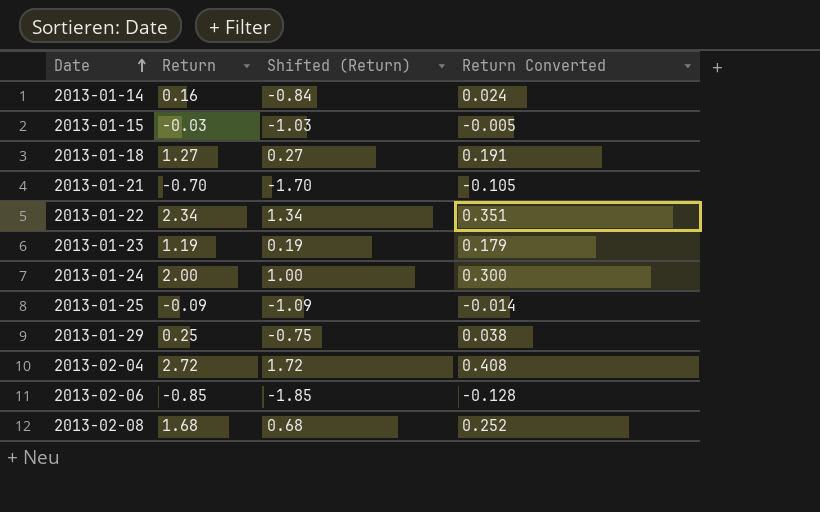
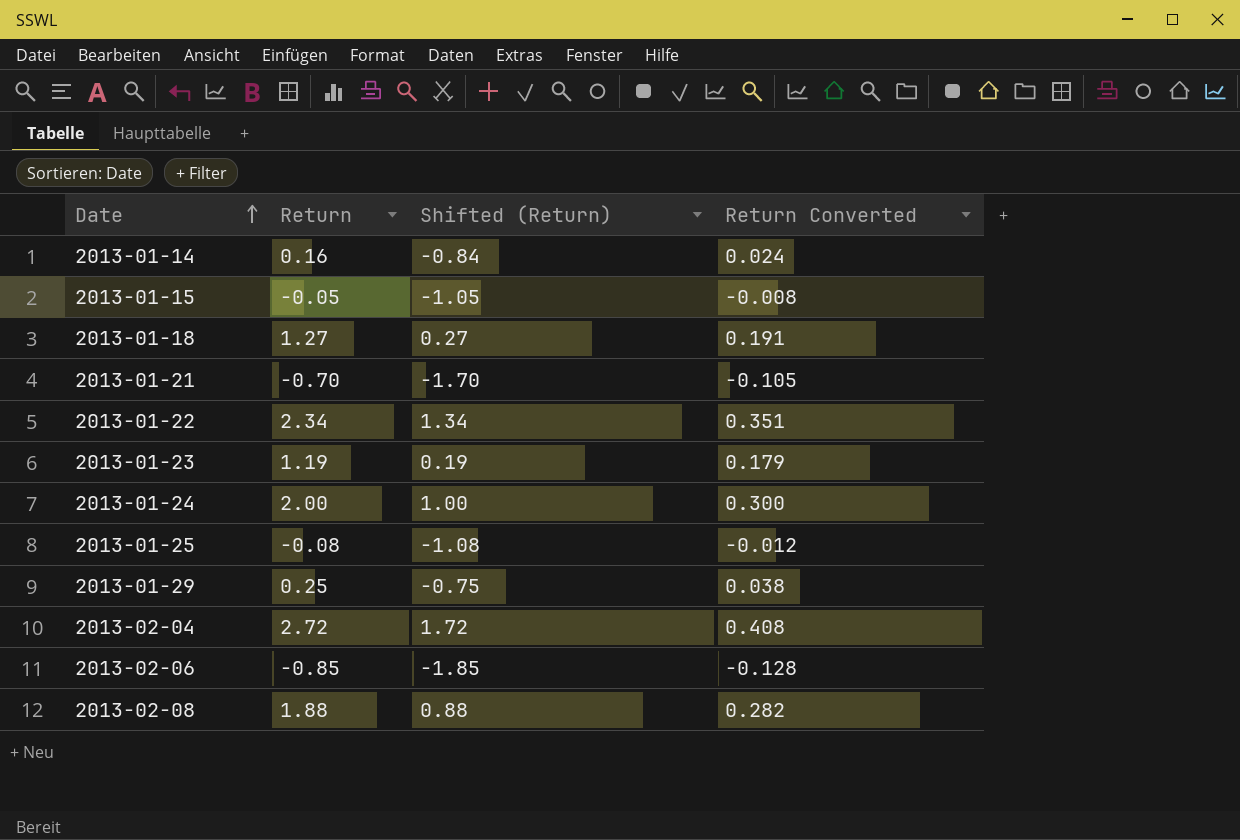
2013-01-15 | Return: -0.03 -> -0.05
2013-01-15 | Shifted (Return): -1.03 -> -1.05
2013-01-15 | Return Converted: -0.005 -> -0.008
2013-01-25 | Return: -0.09 -> -0.08
2013-01-25 | Shifted (Return): -1.09 -> -1.08
2013-01-25 | Return Converted: -0.014 -> -0.012
2013-02-08 | Return: 1.68 -> 1.88
2013-02-08 | Shifted (Return): 0.68 -> 0.88
2013-02-08 | Return Converted: 0.252 -> 0.282

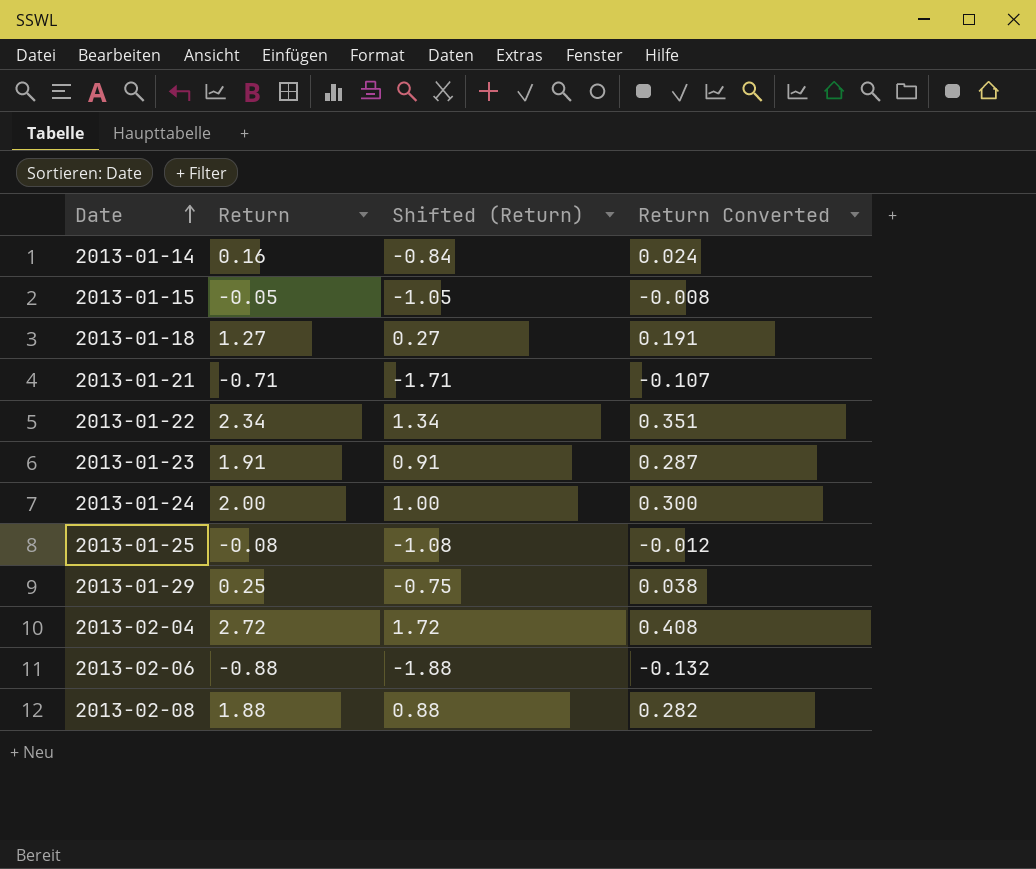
2013-01-21 | Return: -0.70 -> -0.71
2013-01-21 | Shifted (Return): -1.70 -> -1.71
2013-01-21 | Return Converted: -0.105 -> -0.107
2013-01-23 | Return: 1.19 -> 1.91
2013-01-23 | Shifted (Return): 0.19 -> 0.91
2013-01-23 | Return Converted: 0.179 -> 0.287
2013-02-06 | Return: -0.85 -> -0.88
2013-02-06 | Shifted (Return): -1.85 -> -1.88
2013-02-06 | Return Converted: -0.128 -> -0.132

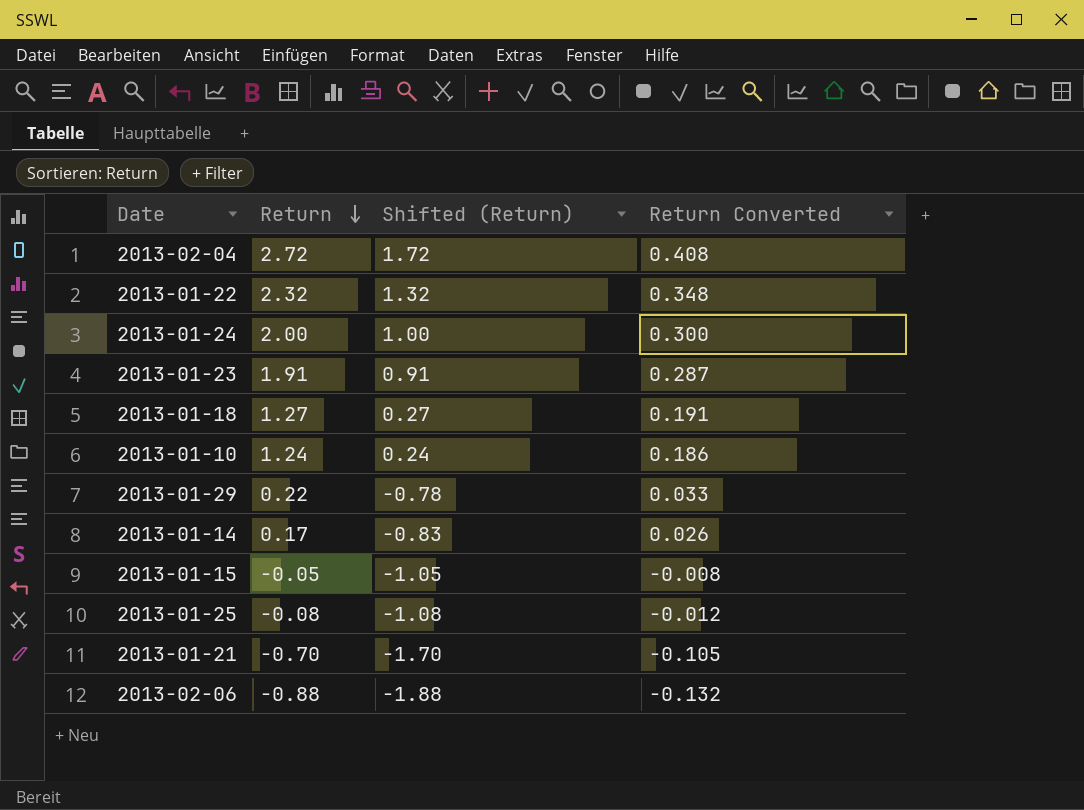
row order: Date ascending -> Return descending
row 2013-02-08: 1.88 | 0.88 | 0.282 -> none
2013-01-22 | Return: 2.34 -> 2.32
2013-01-22 | Shifted (Return): 1.34 -> 1.32
2013-01-22 | Return Converted: 0.351 -> 0.348
row 2013-01-10: none -> 1.24 | 0.24 | 0.186
2013-01-29 | Return: 0.25 -> 0.22
2013-01-29 | Shifted (Return): -0.75 -> -0.78
2013-01-29 | Return Converted: 0.038 -> 0.033
2013-01-14 | Return: 0.16 -> 0.17
2013-01-14 | Shifted (Return): -0.84 -> -0.83
2013-01-14 | Return Converted: 0.024 -> 0.026
2013-01-21 | Return: -0.71 -> -0.70
2013-01-21 | Shifted (Return): -1.71 -> -1.70
2013-01-21 | Return Converted: -0.107 -> -0.105

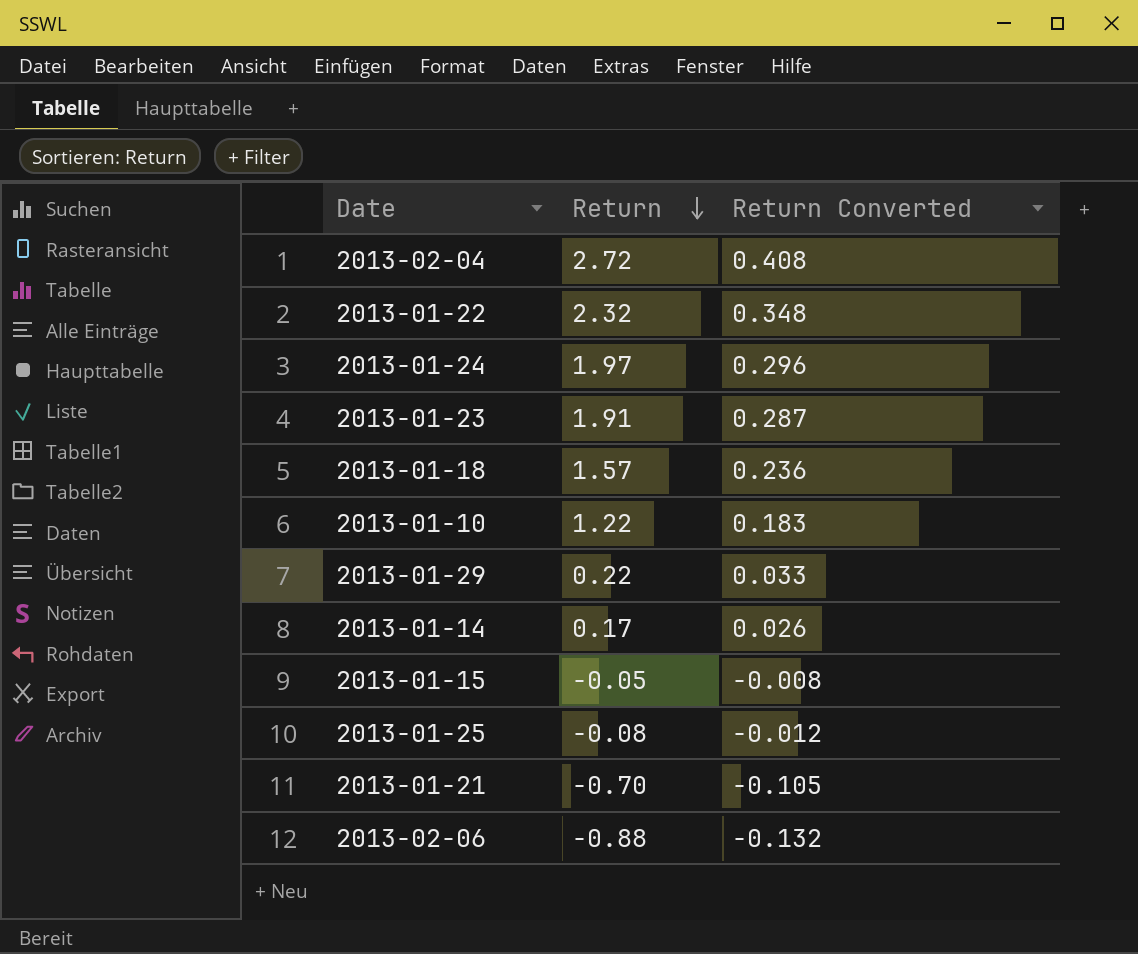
column Shifted (Return) | formula: [Return] - 1 -> none
2013-01-24 | Return: 2.00 -> 1.97
2013-01-24 | Return Converted: 0.300 -> 0.296
2013-01-18 | Return: 1.27 -> 1.57
2013-01-18 | Return Converted: 0.191 -> 0.236
2013-01-10 | Return: 1.24 -> 1.22
2013-01-10 | Return Converted: 0.186 -> 0.183

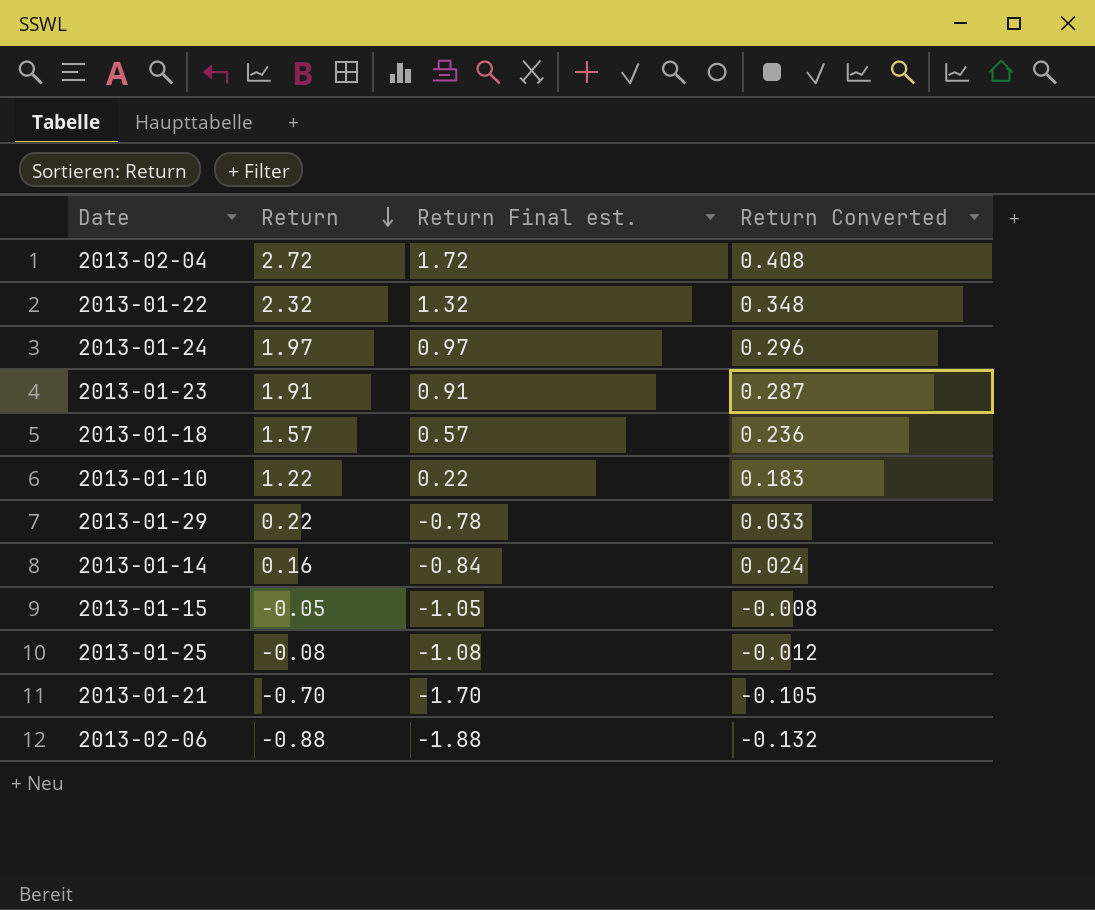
column Return Final est. | formula: none -> [Return] - 1
2013-01-14 | Return: 0.17 -> 0.16
2013-01-14 | Return Converted: 0.026 -> 0.024

